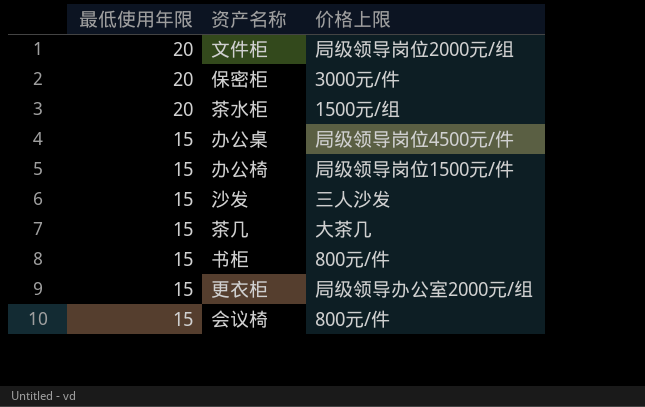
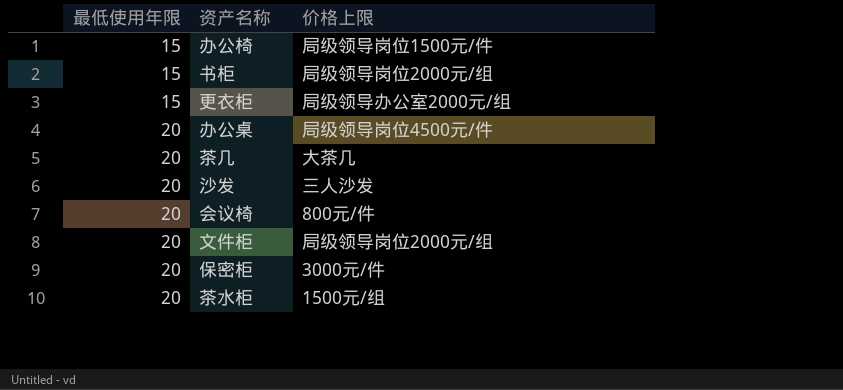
row order: 最低使用年限 descending -> 最低使用年限 ascending
书柜 | 价格上限: 800元/件 -> 局级领导岗位2000元/组
办公桌 | 最低使用年限: 15 -> 20
茶几 | 最低使用年限: 15 -> 20
沙发 | 最低使用年限: 15 -> 20
会议椅 | 最低使用年限: 15 -> 20

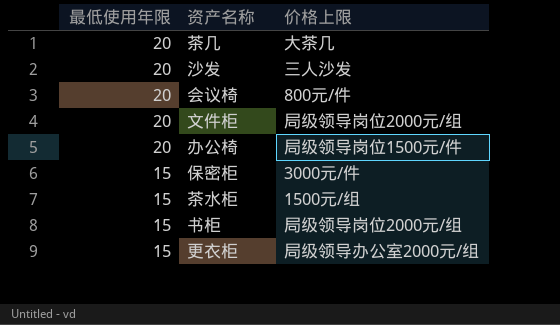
row order: 最低使用年限 ascending -> 最低使用年限 descending
row 办公桌: 20 | 局级领导岗位4500元/件 -> none
办公椅 | 最低使用年限: 15 -> 20
保密柜 | 最低使用年限: 20 -> 15
茶水柜 | 最低使用年限: 20 -> 15

